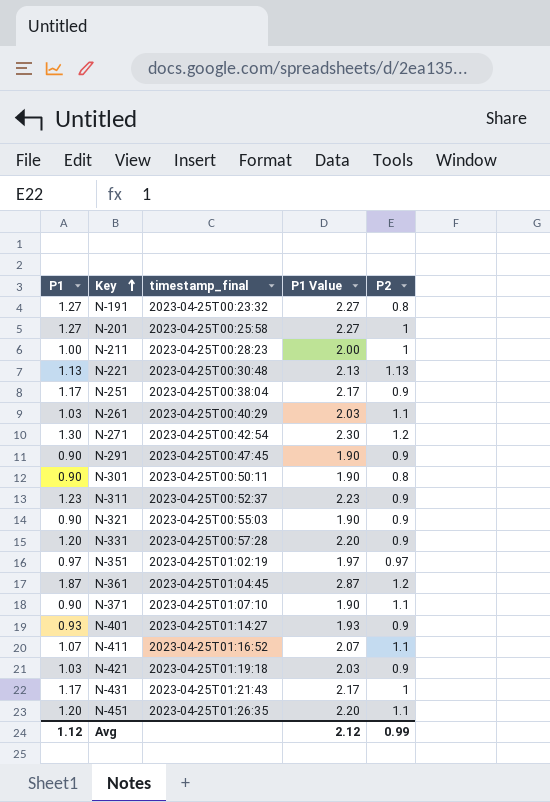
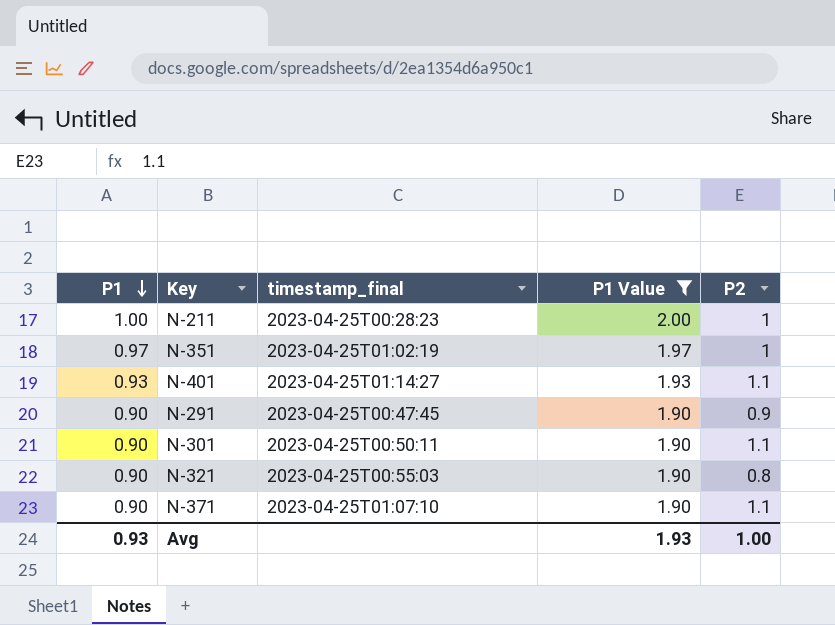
filter: none -> P1 Value <= 2.00
row order: Key ascending -> P1 descending
N-351 | P2: 0.97 -> 1
N-401 | P2: 0.9 -> 1.1
N-301 | P2: 0.8 -> 1.1
N-321 | P2: 0.9 -> 0.8
Avg | P1: 1.12 -> 0.93
Avg | P1 Value: 2.12 -> 1.93
Avg | P2: 0.99 -> 1.00

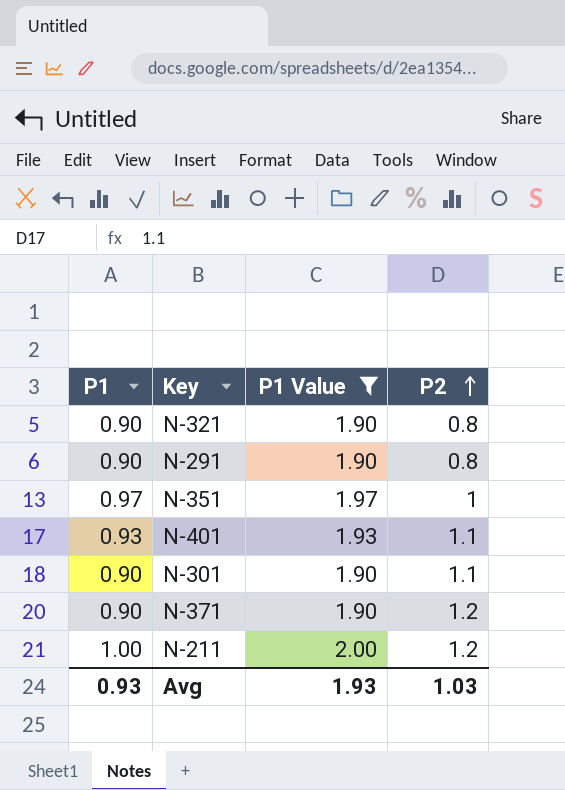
row order: P1 descending -> P2 ascending
column timestamp_final | position: 3 -> none
N-291 | P2: 0.9 -> 0.8
N-371 | P2: 1.1 -> 1.2
N-211 | P2: 1 -> 1.2
Avg | P2: 1.00 -> 1.03

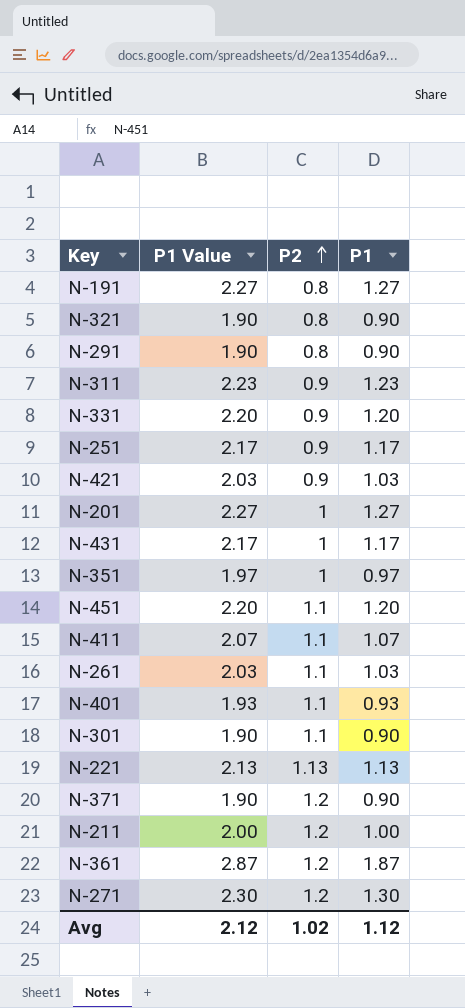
filter: P1 Value <= 2.00 -> none
column P1 | position: 1 -> 4
Avg | P1 Value: 1.93 -> 2.12
Avg | P2: 1.03 -> 1.02
Avg | P1: 0.93 -> 1.12

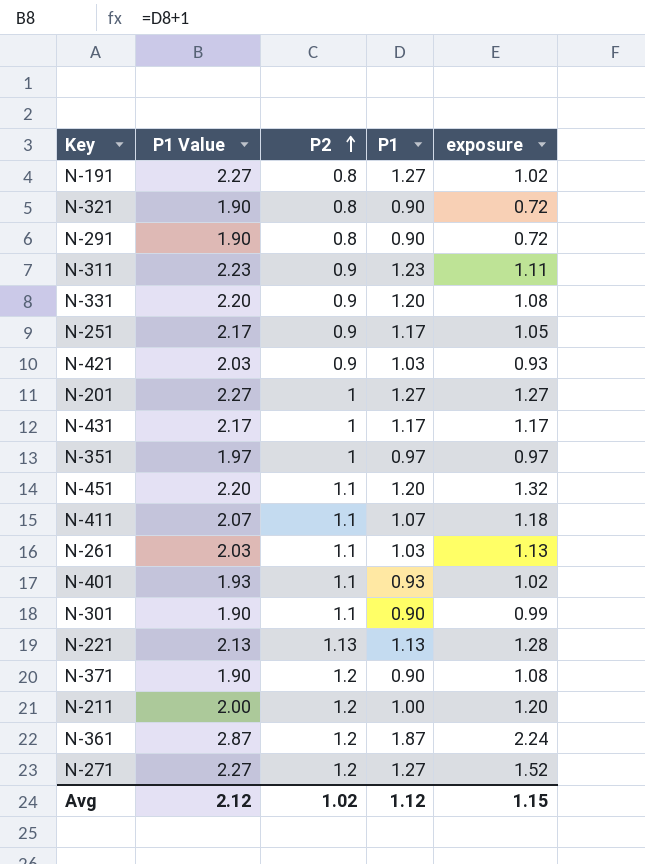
column exposure | formula: none -> [P2] * [P1]
N-271 | P1 Value: 2.30 -> 2.27
N-271 | P1: 1.30 -> 1.27

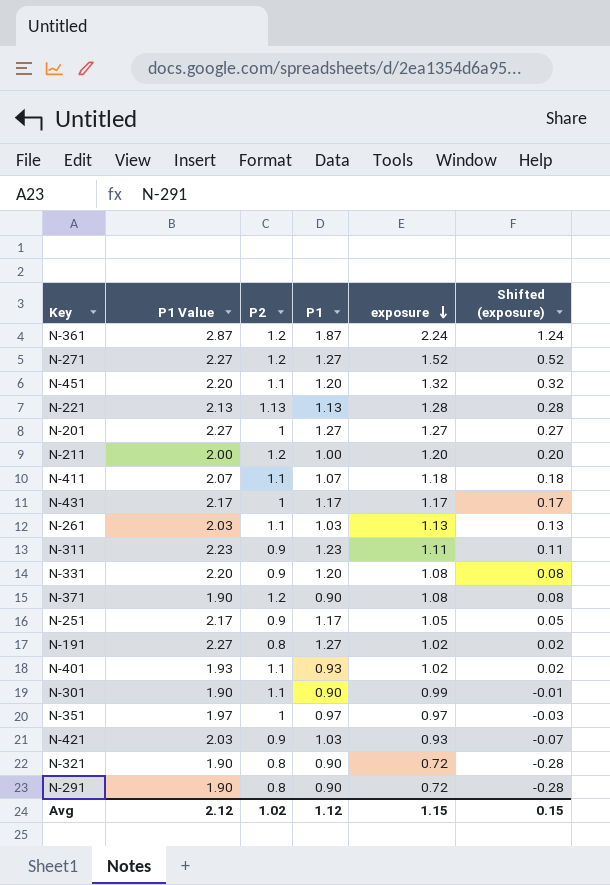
row order: P2 ascending -> exposure descending
column Shifted (exposure) | formula: none -> [exposure] - 1

